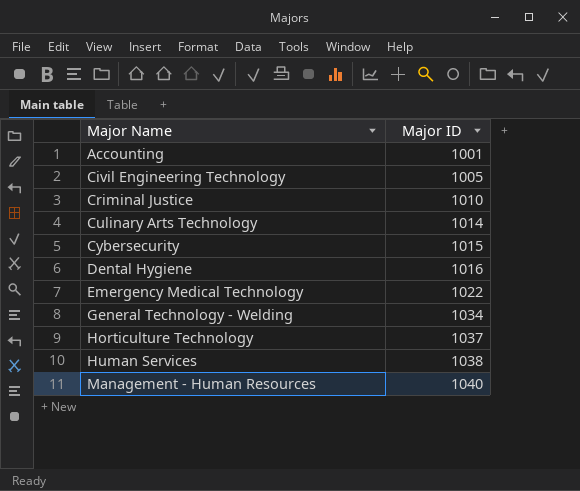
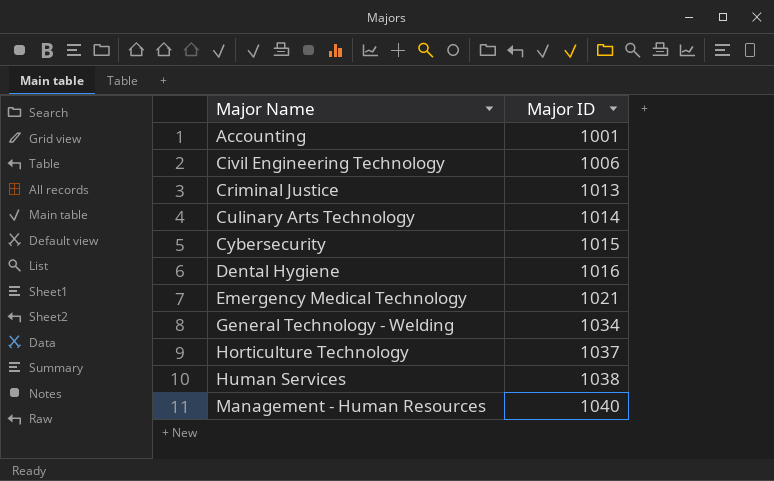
Civil Engineering Technology | Major ID: 1005 -> 1006
Criminal Justice | Major ID: 1010 -> 1013
Emergency Medical Technology | Major ID: 1022 -> 1021

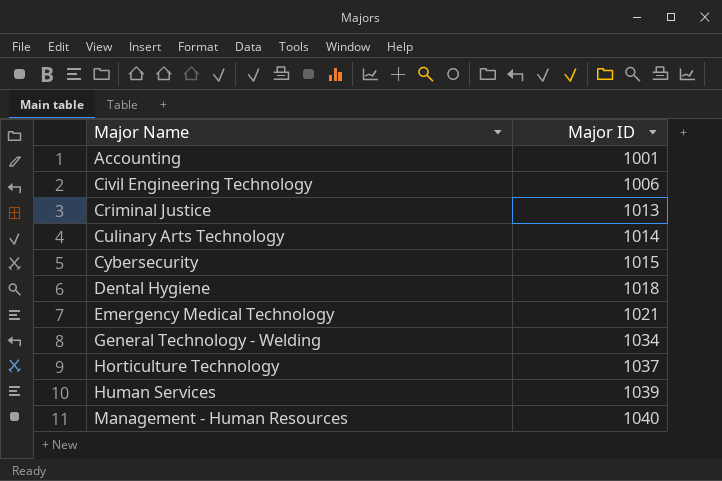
Dental Hygiene | Major ID: 1016 -> 1018
Human Services | Major ID: 1038 -> 1039

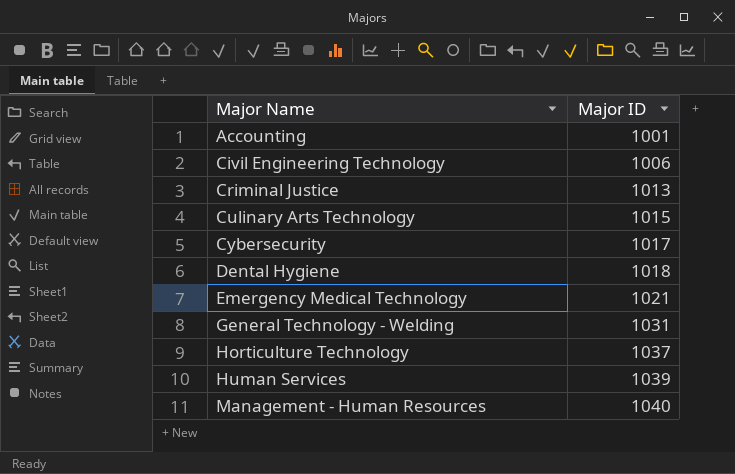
Culinary Arts Technology | Major ID: 1014 -> 1015
Cybersecurity | Major ID: 1015 -> 1017
General Technology - Welding | Major ID: 1034 -> 1031

